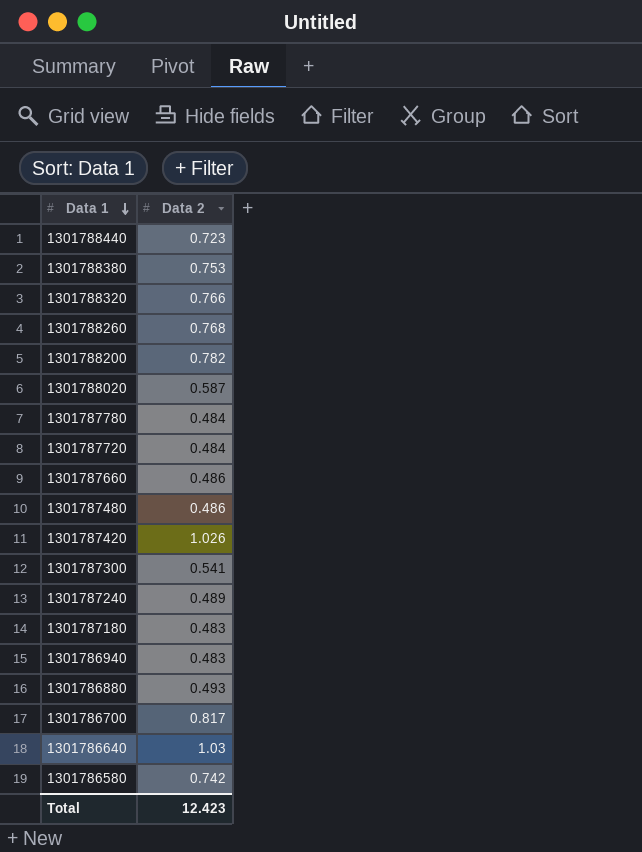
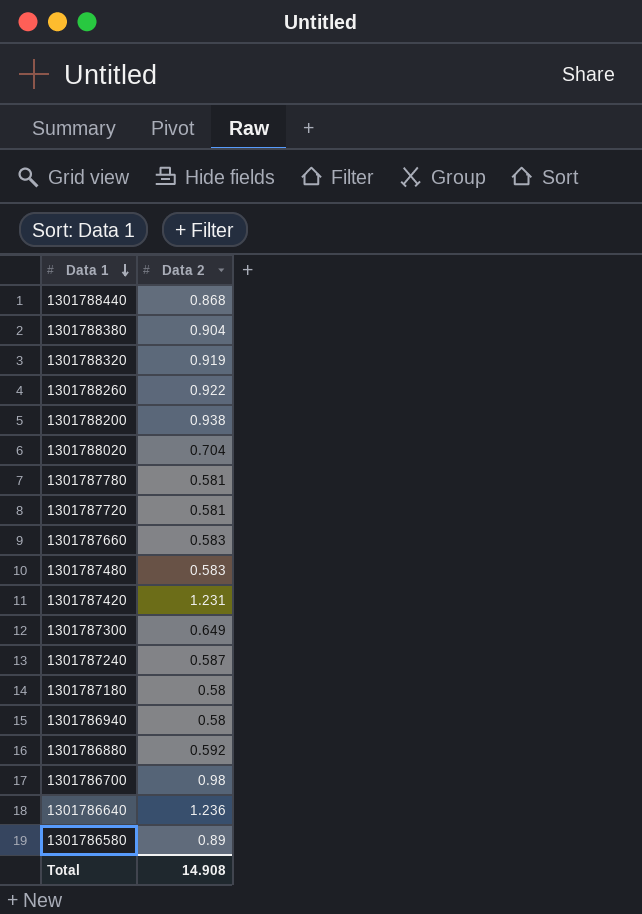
1301788440 | Data 2: 0.723 -> 0.868
1301788380 | Data 2: 0.753 -> 0.904
1301788320 | Data 2: 0.766 -> 0.919
1301788260 | Data 2: 0.768 -> 0.922
1301788200 | Data 2: 0.782 -> 0.938
1301788020 | Data 2: 0.587 -> 0.704
1301787780 | Data 2: 0.484 -> 0.581
1301787720 | Data 2: 0.484 -> 0.581
1301787660 | Data 2: 0.486 -> 0.583
1301787480 | Data 2: 0.486 -> 0.583
1301787420 | Data 2: 1.026 -> 1.231
1301787300 | Data 2: 0.541 -> 0.649
1301787240 | Data 2: 0.489 -> 0.587
1301787180 | Data 2: 0.483 -> 0.58
1301786940 | Data 2: 0.483 -> 0.58
1301786880 | Data 2: 0.493 -> 0.592
1301786700 | Data 2: 0.817 -> 0.98
1301786640 | Data 2: 1.03 -> 1.236
1301786580 | Data 2: 0.742 -> 0.89
Total | Data 2: 12.423 -> 14.908

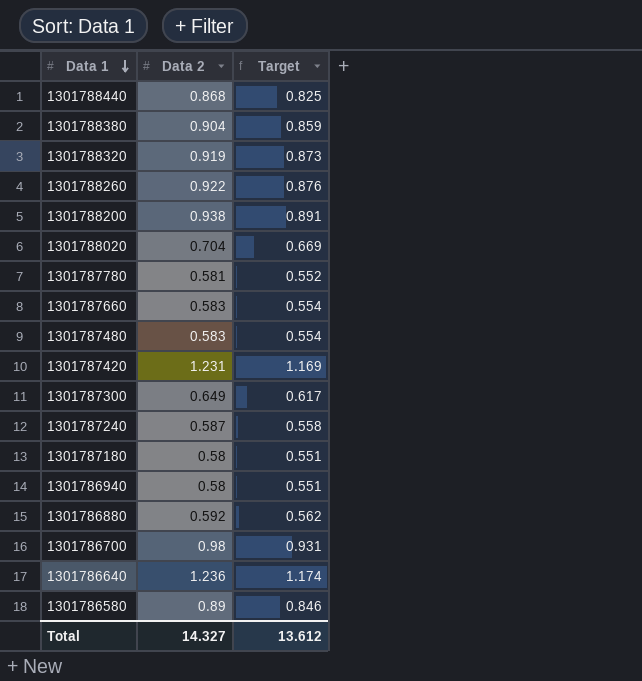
column Target | formula: none -> [Data 2] * 0.95
row 1301787720: 0.581 -> none
Total | Data 2: 14.908 -> 14.327

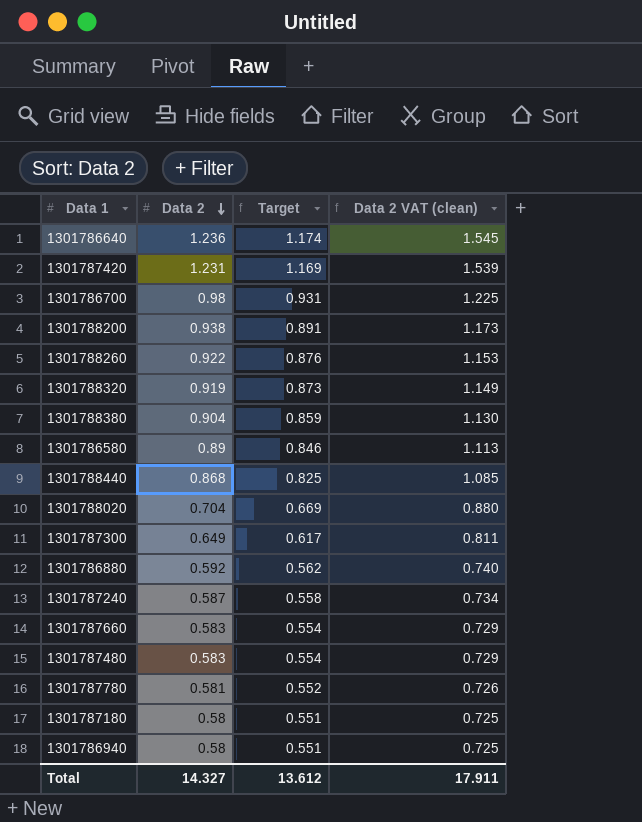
row order: Data 1 descending -> Data 2 descending
column Data 2 VAT (clean) | formula: none -> [Data 2] * 1.25

